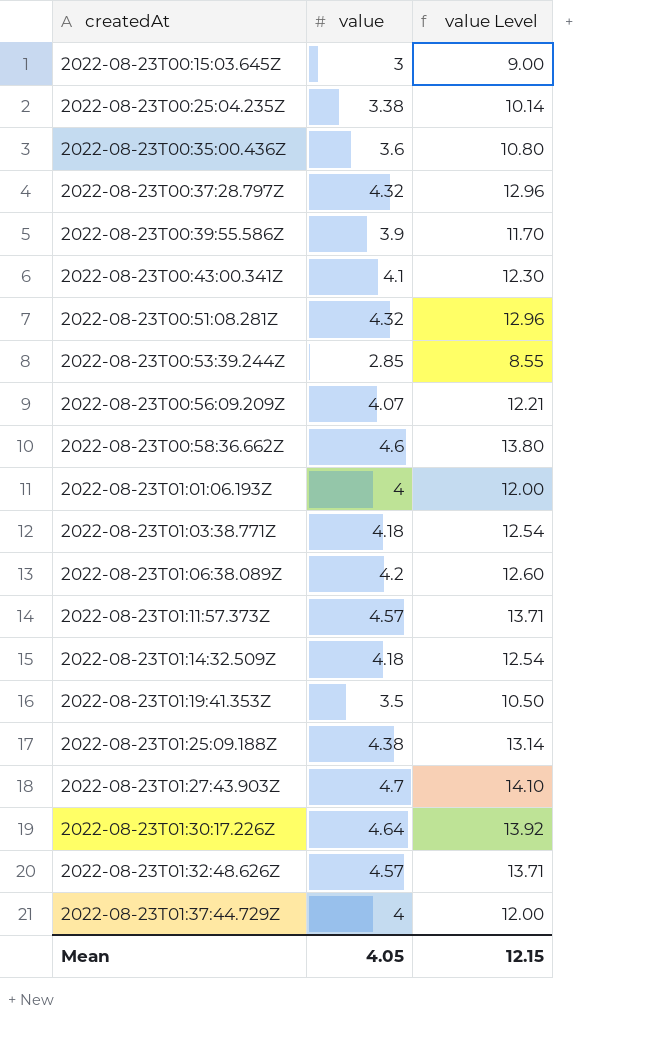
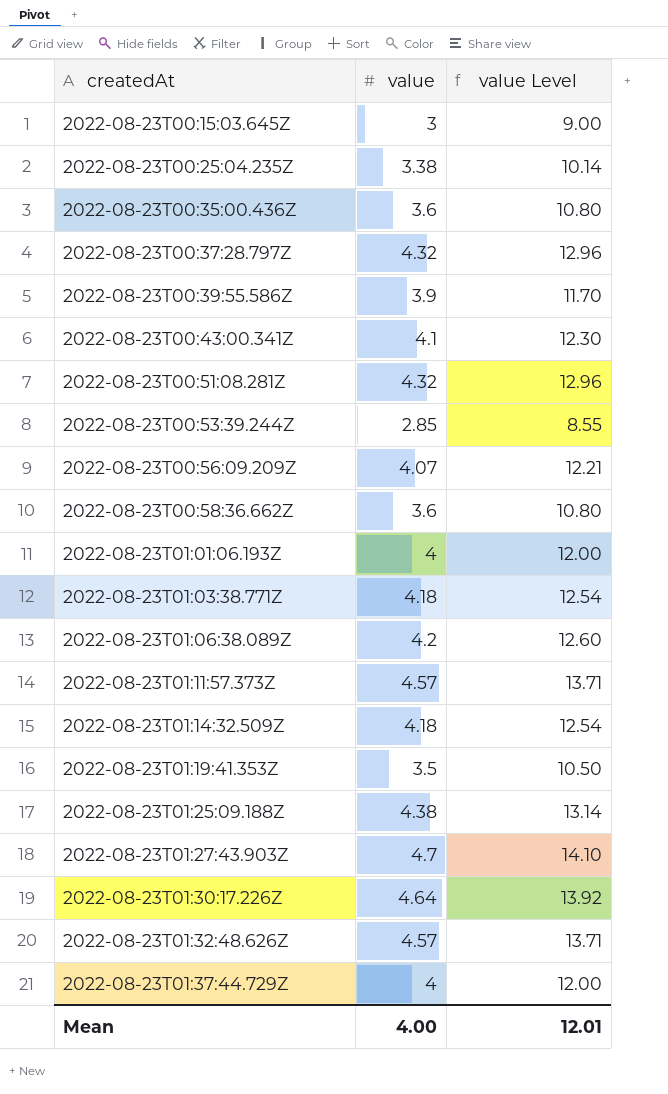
2022-08-23T00:58:36.662Z | value: 4.6 -> 3.6
2022-08-23T00:58:36.662Z | value Level: 13.80 -> 10.80
Mean | value: 4.05 -> 4.00
Mean | value Level: 12.15 -> 12.01

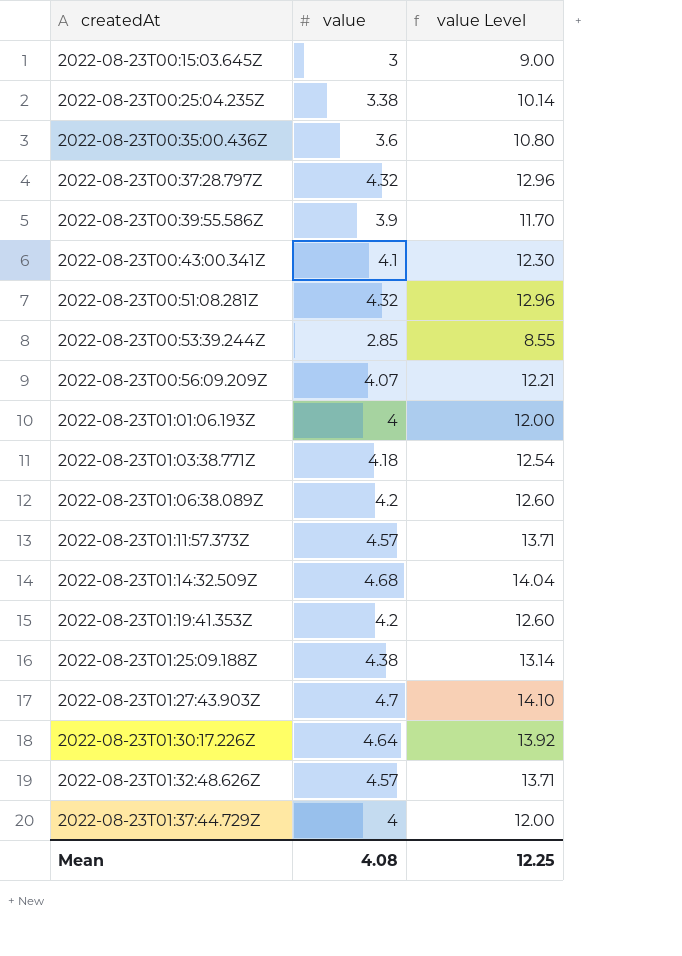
row 2022-08-23T00:58:36.662Z: 3.6 | 10.80 -> none
2022-08-23T01:14:32.509Z | value: 4.18 -> 4.68
2022-08-23T01:14:32.509Z | value Level: 12.54 -> 14.04
2022-08-23T01:19:41.353Z | value: 3.5 -> 4.2
2022-08-23T01:19:41.353Z | value Level: 10.50 -> 12.60
Mean | value: 4.00 -> 4.08
Mean | value Level: 12.01 -> 12.25

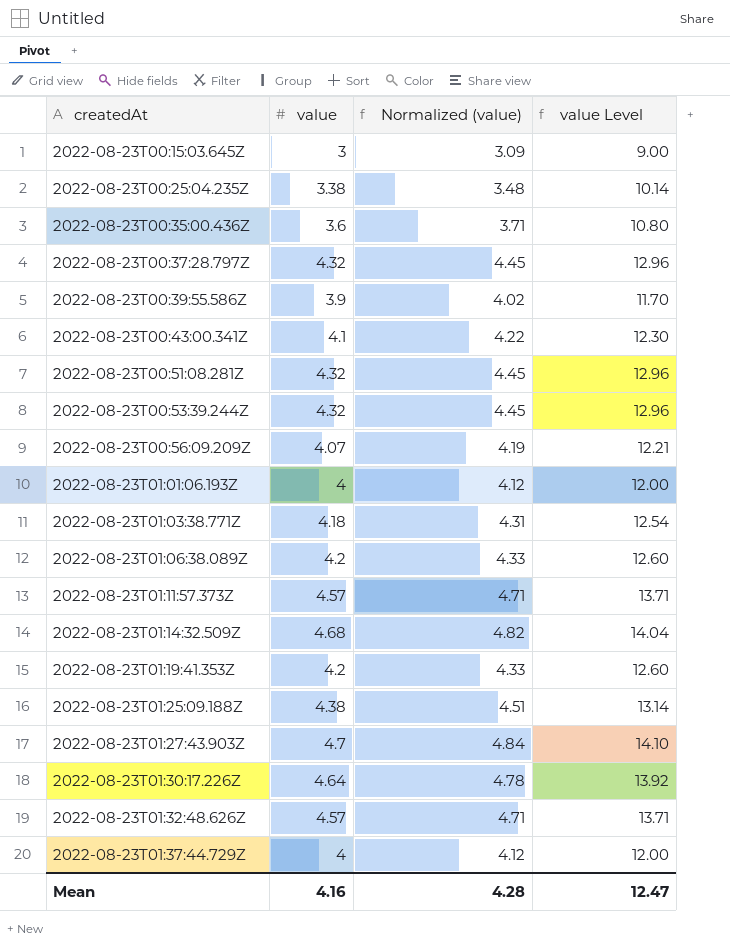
column Normalized (value) | formula: none -> [value] * 1.03
2022-08-23T00:53:39.244Z | value: 2.85 -> 4.32
2022-08-23T00:53:39.244Z | value Level: 8.55 -> 12.96
Mean | value: 4.08 -> 4.16
Mean | value Level: 12.25 -> 12.47

